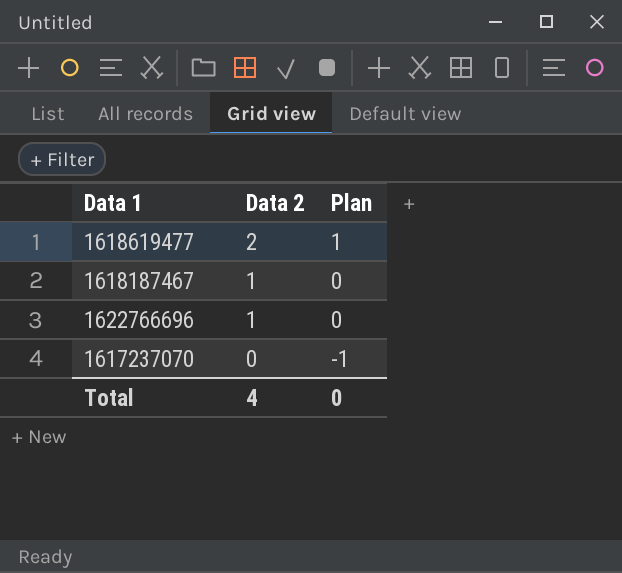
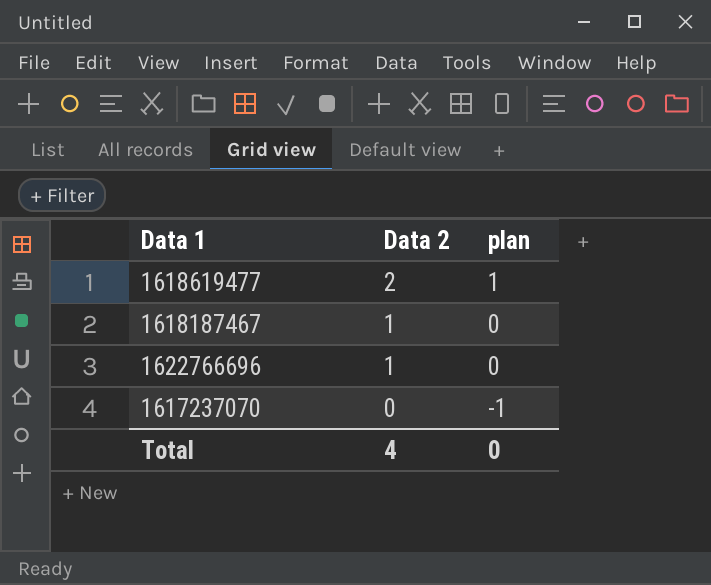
column name: Plan -> plan

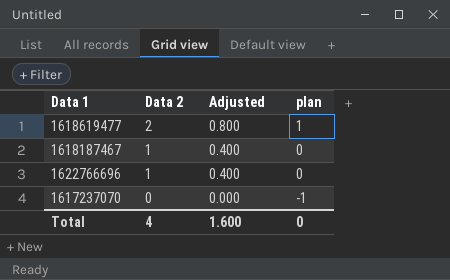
column Adjusted | formula: none -> [Data 2] * 0.4

